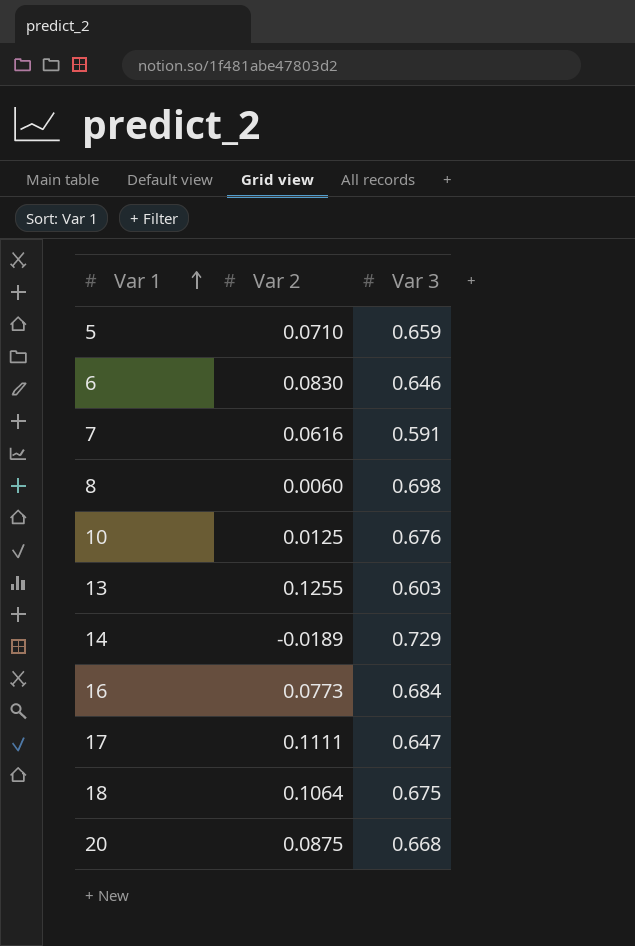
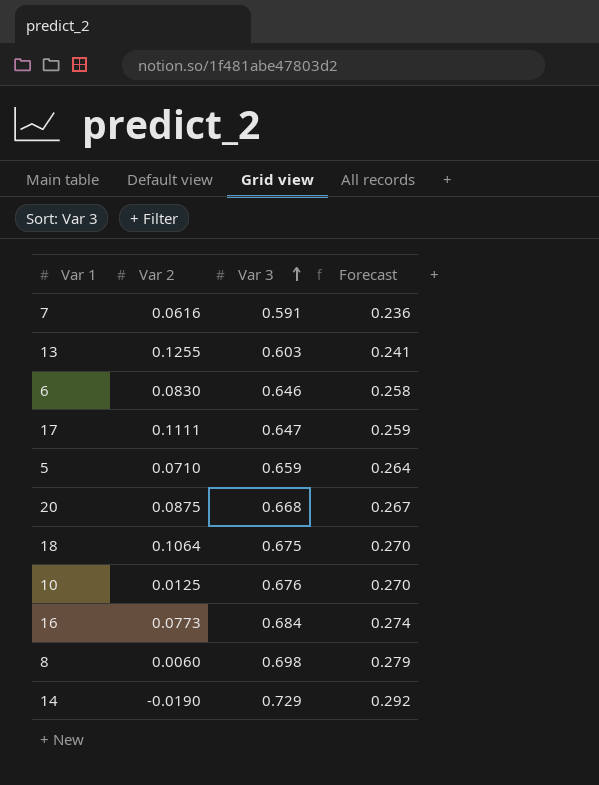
row order: Var 1 ascending -> Var 3 ascending
column Forecast | formula: none -> [Var 3] * 0.4
14 | Var 2: -0.0189 -> -0.0190

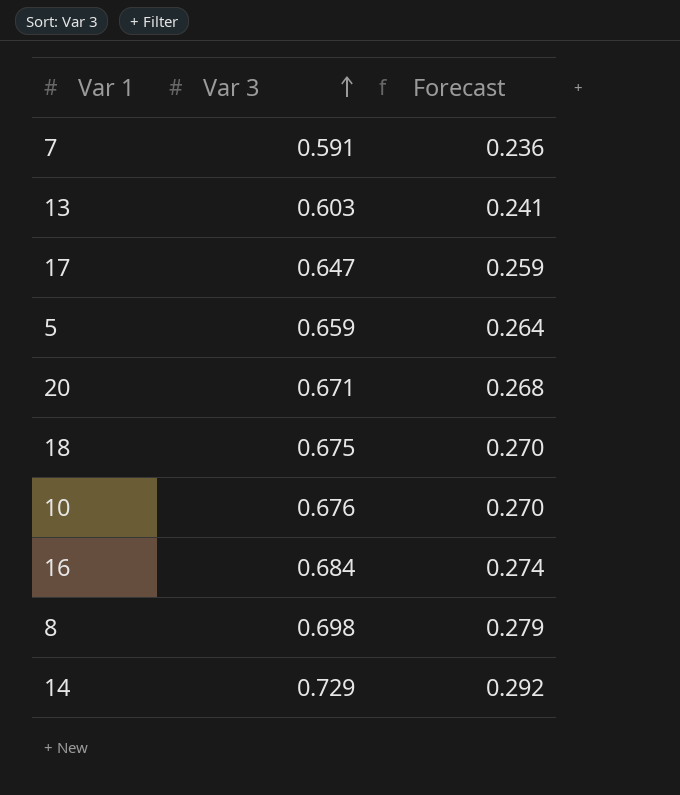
column Var 2 | position: 2 -> none
row 6: 0.0830 | 0.646 | 0.258 -> none
20 | Var 3: 0.668 -> 0.671
20 | Forecast: 0.267 -> 0.268

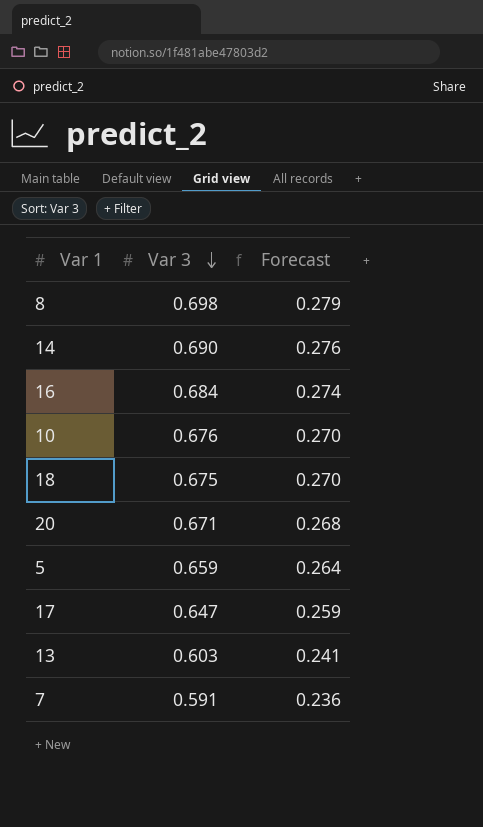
row order: Var 3 ascending -> Var 3 descending
14 | Var 3: 0.729 -> 0.690
14 | Forecast: 0.292 -> 0.276

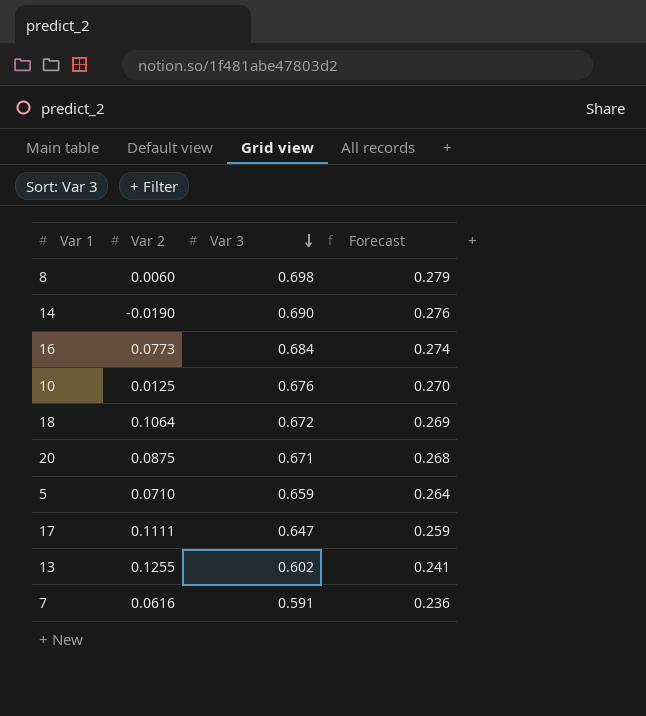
column Var 2 | position: none -> 2
18 | Var 3: 0.675 -> 0.672
18 | Forecast: 0.270 -> 0.269
13 | Var 3: 0.603 -> 0.602

